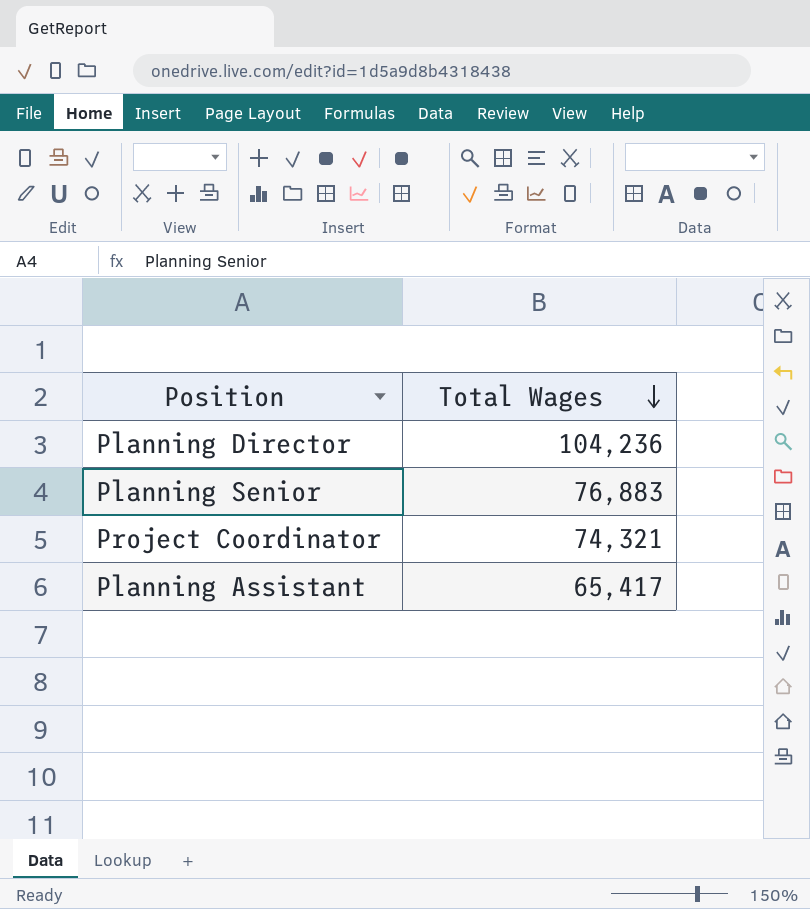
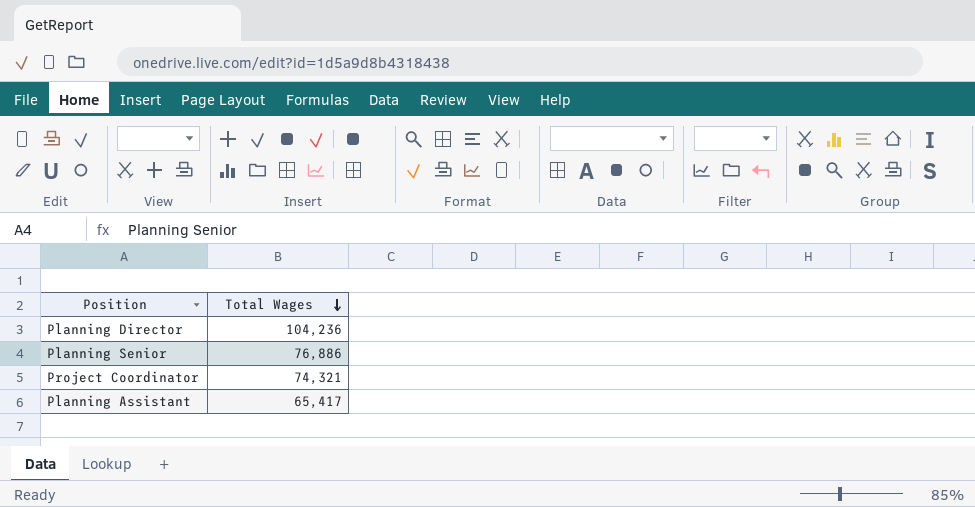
Planning Senior | Total Wages: 76,883 -> 76,886

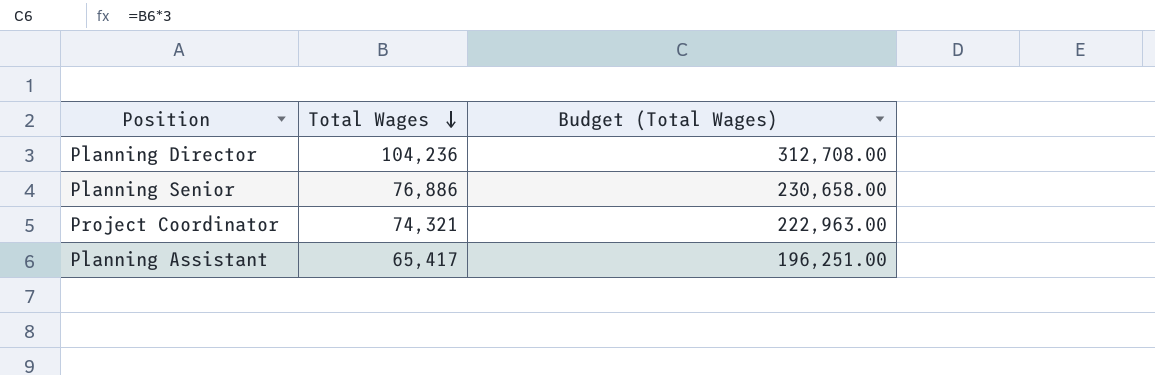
column Budget (Total Wages) | formula: none -> [Total Wages] * 3

